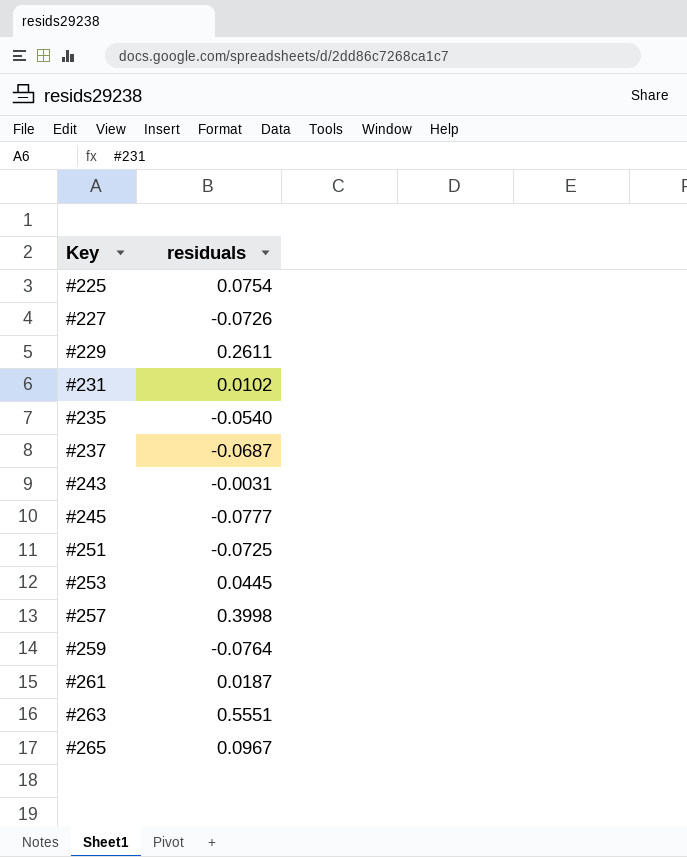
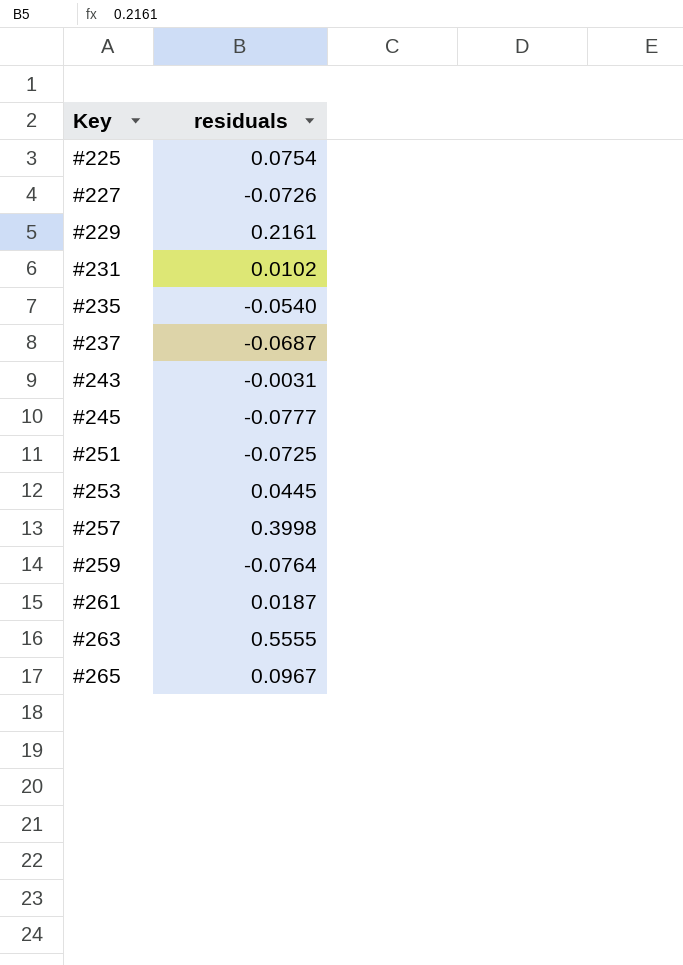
#229 | residuals: 0.2611 -> 0.2161
#263 | residuals: 0.5551 -> 0.5555

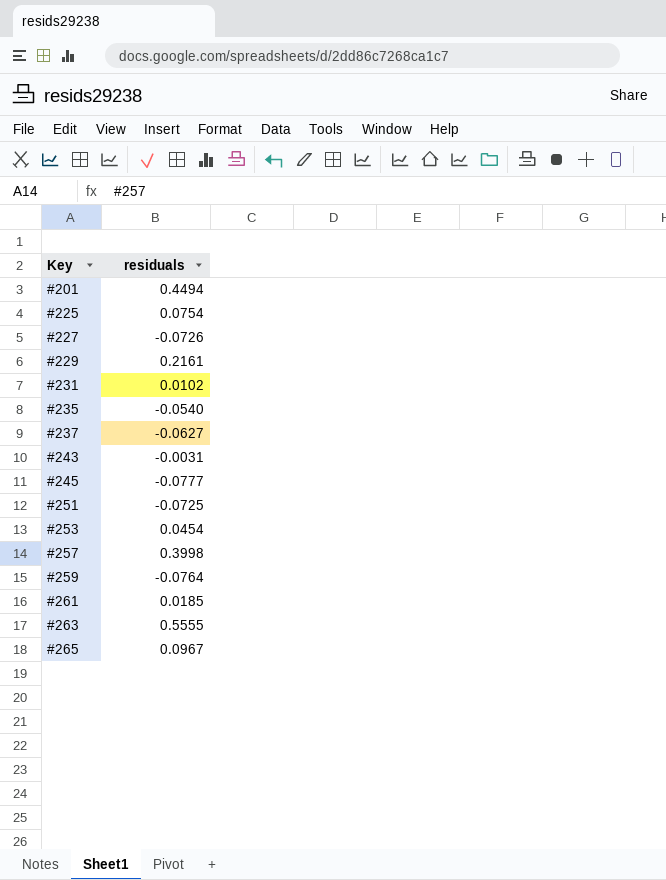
row #201: none -> 0.4494
#237 | residuals: -0.0687 -> -0.0627
#253 | residuals: 0.0445 -> 0.0454
#261 | residuals: 0.0187 -> 0.0185

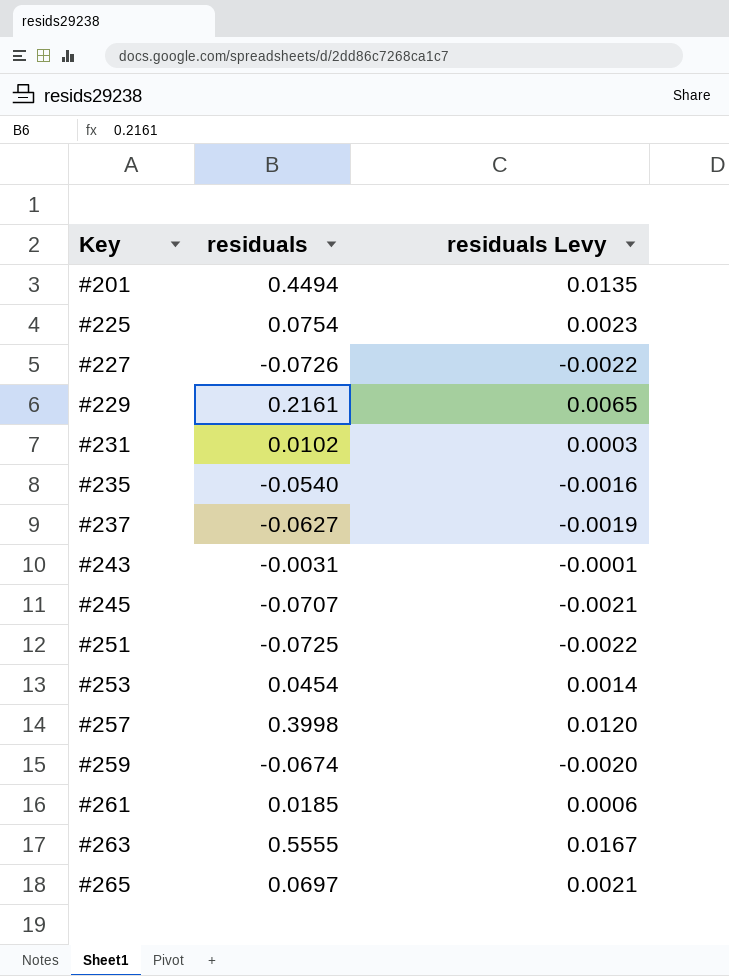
column residuals Levy | formula: none -> [residuals] * 0.03
#245 | residuals: -0.0777 -> -0.0707
#259 | residuals: -0.0764 -> -0.0674
#265 | residuals: 0.0967 -> 0.0697

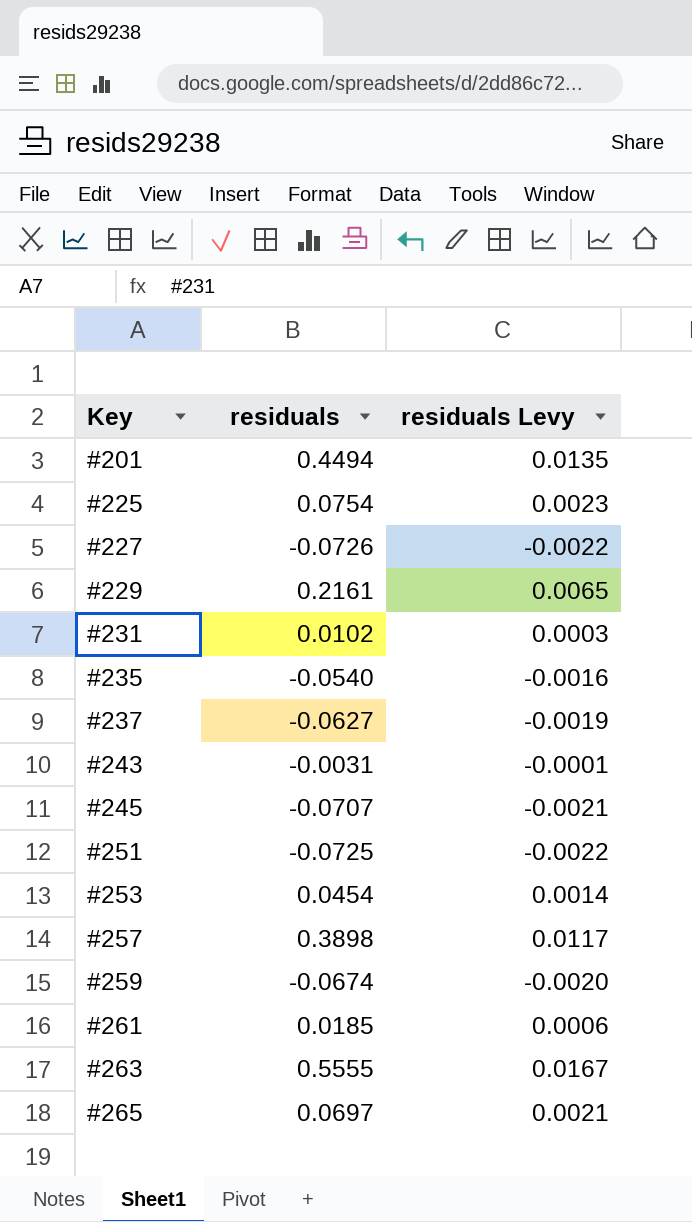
#257 | residuals: 0.3998 -> 0.3898
#257 | residuals Levy: 0.0120 -> 0.0117

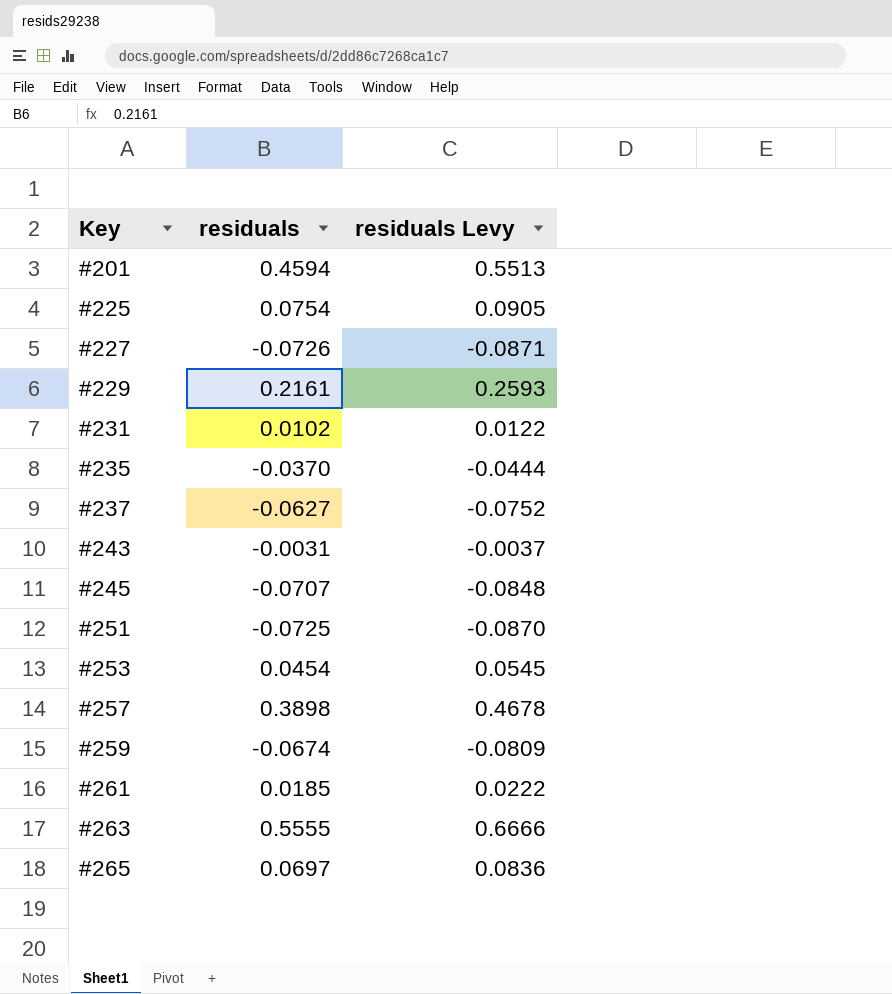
column residuals Levy | formula: [residuals] * 0.03 -> [residuals] * 1.2
#201 | residuals: 0.4494 -> 0.4594
#235 | residuals: -0.0540 -> -0.0370

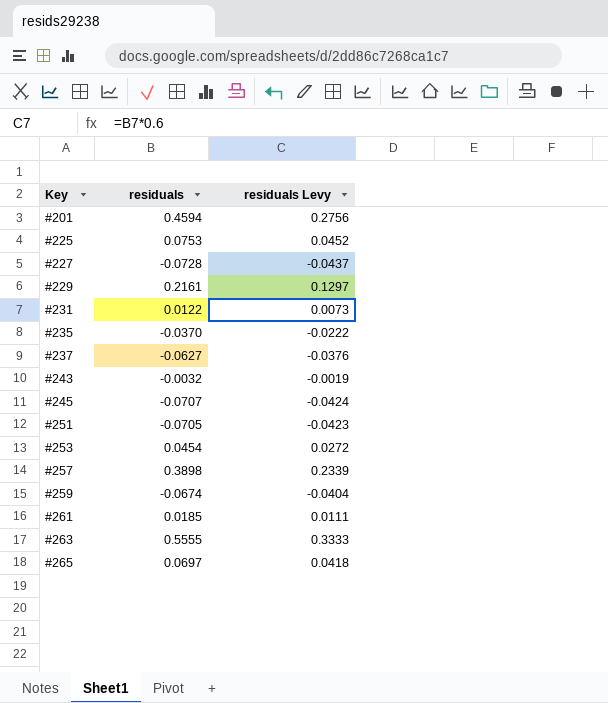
column residuals Levy | formula: [residuals] * 1.2 -> [residuals] * 0.6
#225 | residuals: 0.0754 -> 0.0753
#227 | residuals: -0.0726 -> -0.0728
#231 | residuals: 0.0102 -> 0.0122
#243 | residuals: -0.0031 -> -0.0032
#251 | residuals: -0.0725 -> -0.0705

